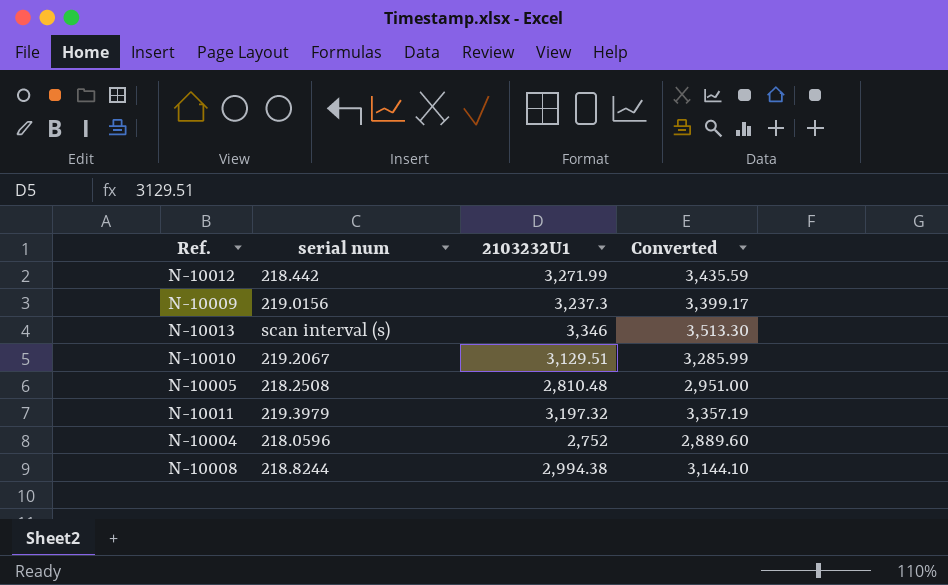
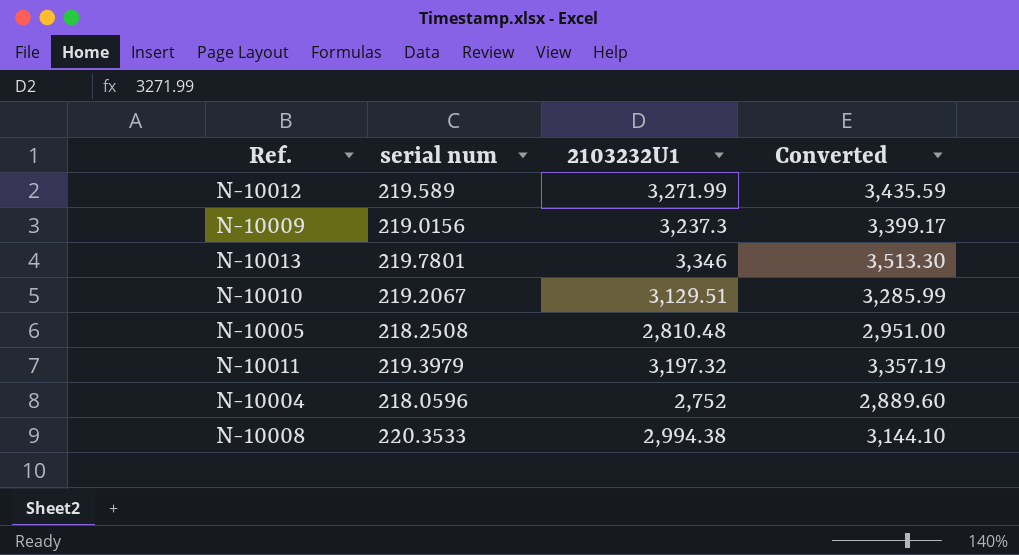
N-10012 | serial num: 218.442 -> 219.589
N-10013 | serial num: scan interval (s) -> 219.7801
N-10008 | serial num: 218.8244 -> 220.3533

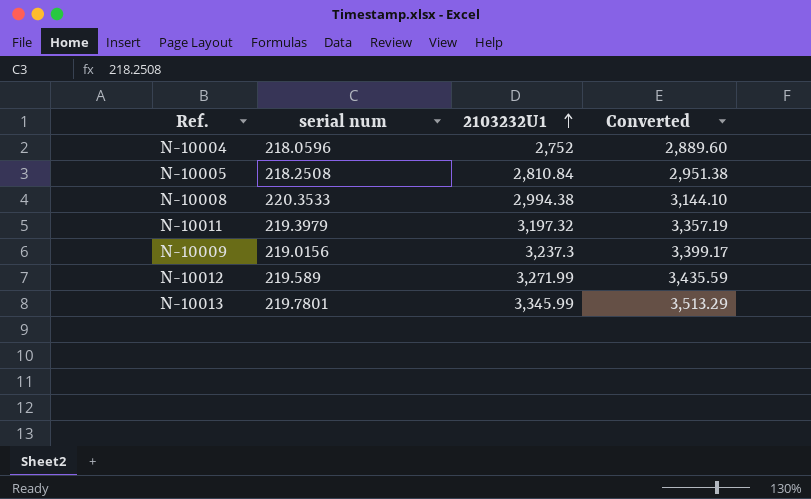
row order: none -> 2103232U1 ascending
row N-10010: 219.2067 | 3,129.51 | 3,285.99 -> none
N-10005 | 2103232U1: 2,810.48 -> 2,810.84
N-10005 | Converted: 2,951.00 -> 2,951.38
N-10013 | 2103232U1: 3,346 -> 3,345.99
N-10013 | Converted: 3,513.30 -> 3,513.29

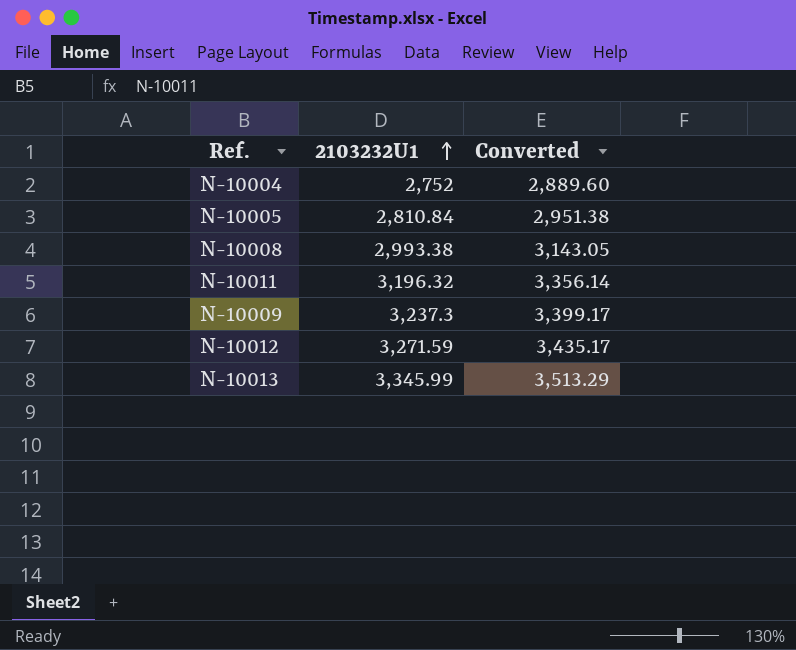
column serial num | position: 2 -> none
N-10008 | 2103232U1: 2,994.38 -> 2,993.38
N-10008 | Converted: 3,144.10 -> 3,143.05
N-10011 | 2103232U1: 3,197.32 -> 3,196.32
N-10011 | Converted: 3,357.19 -> 3,356.14
N-10012 | 2103232U1: 3,271.99 -> 3,271.59
N-10012 | Converted: 3,435.59 -> 3,435.17

